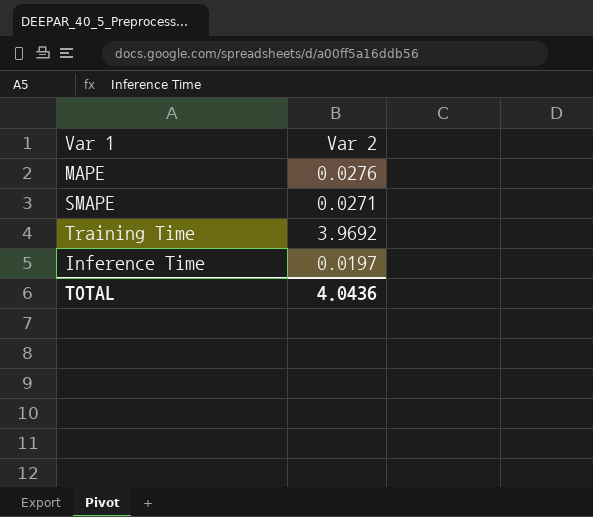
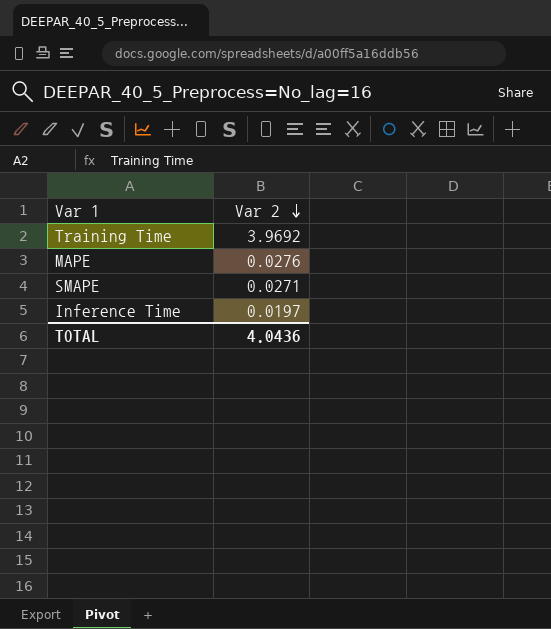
row order: none -> Var 2 descending

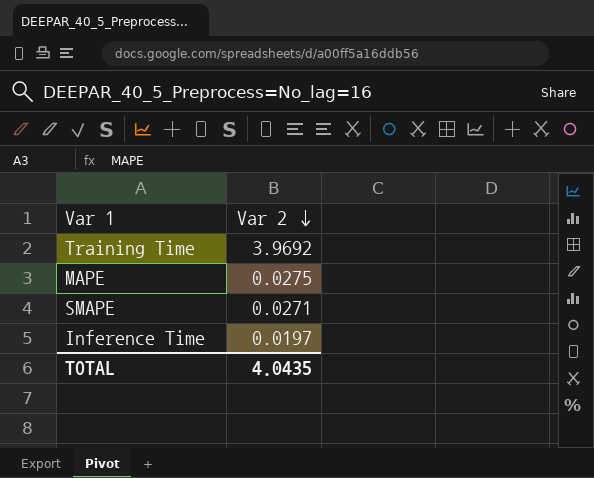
MAPE | Var 2: 0.0276 -> 0.0275
TOTAL | Var 2: 4.0436 -> 4.0435

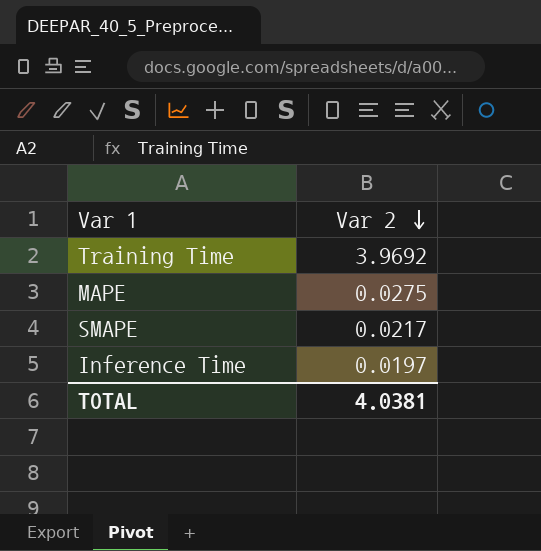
SMAPE | Var 2: 0.0271 -> 0.0217
TOTAL | Var 2: 4.0435 -> 4.0381

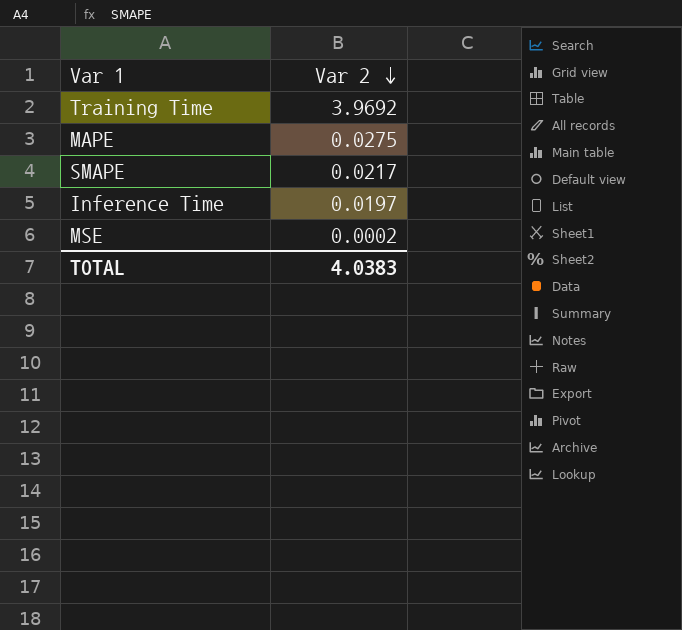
row MSE: none -> 0.0002
TOTAL | Var 2: 4.0381 -> 4.0383

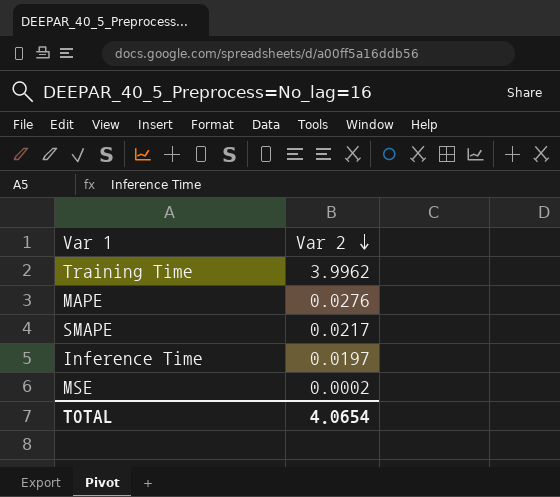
Training Time | Var 2: 3.9692 -> 3.9962
MAPE | Var 2: 0.0275 -> 0.0276
TOTAL | Var 2: 4.0383 -> 4.0654

